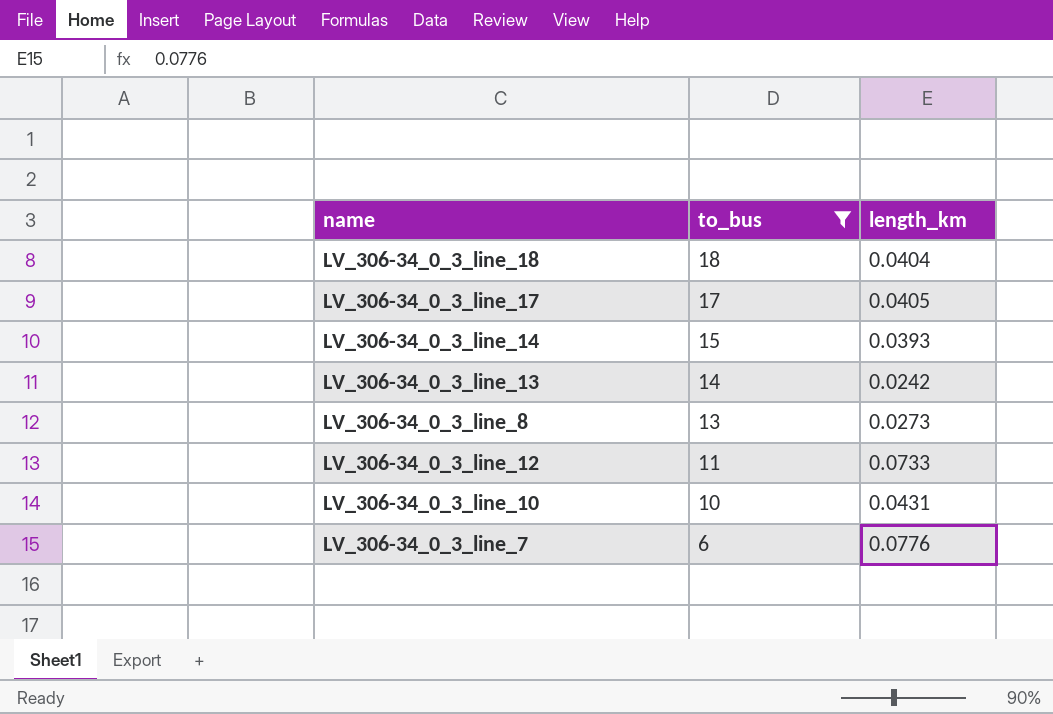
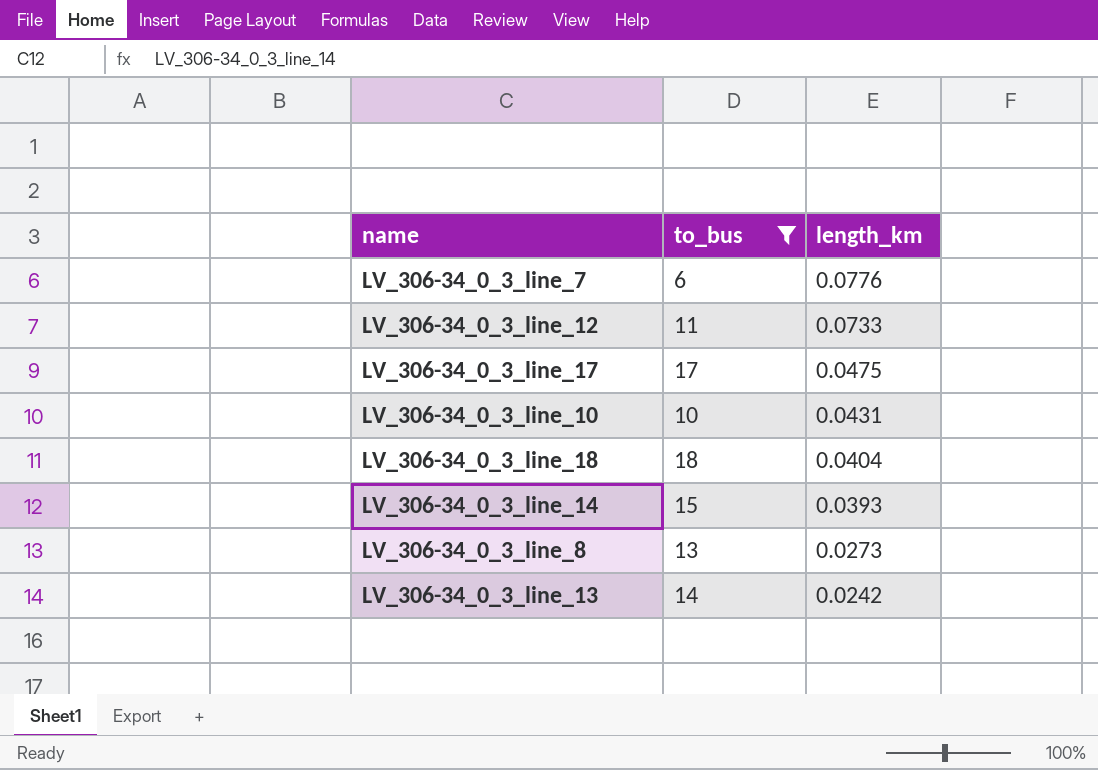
row order: to_bus descending -> length_km descending
LV_306-34_0_3_line_17 | length_km: 0.0405 -> 0.0475

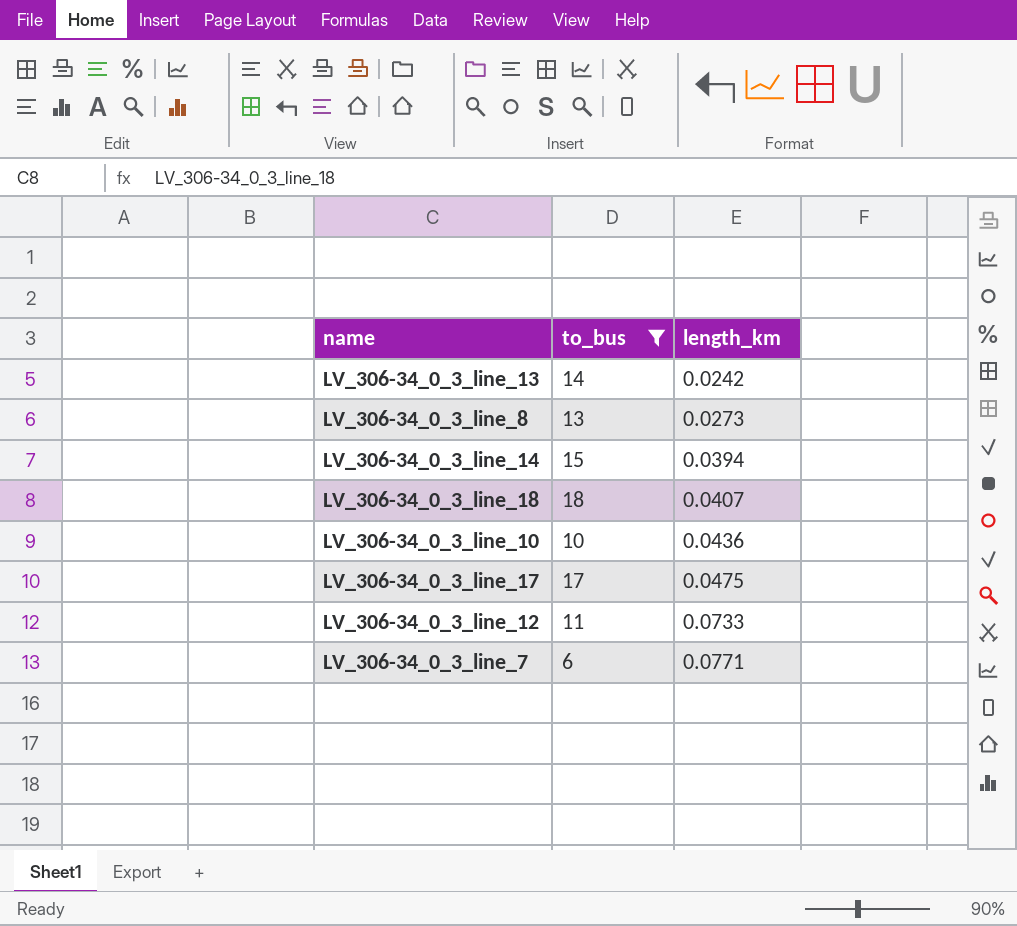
row order: length_km descending -> length_km ascending
LV_306-34_0_3_line_14 | length_km: 0.0393 -> 0.0394
LV_306-34_0_3_line_18 | length_km: 0.0404 -> 0.0407
LV_306-34_0_3_line_10 | length_km: 0.0431 -> 0.0436
LV_306-34_0_3_line_7 | length_km: 0.0776 -> 0.0771

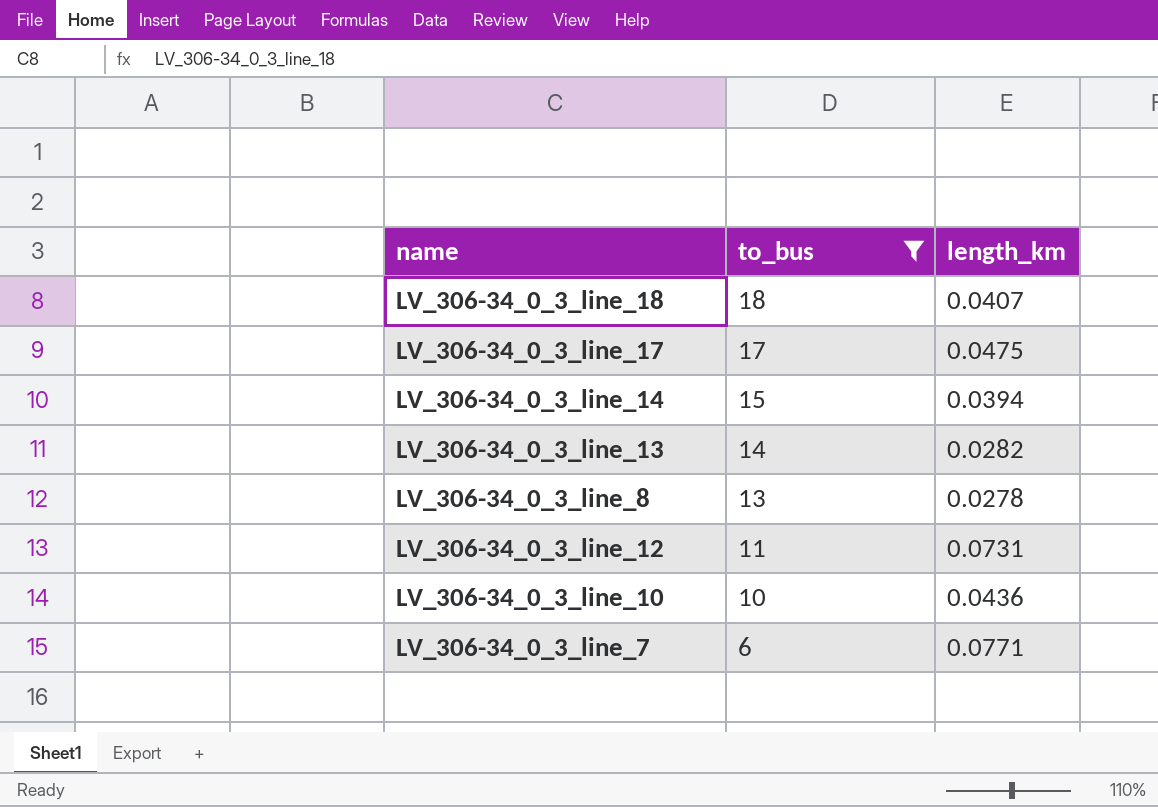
row order: length_km ascending -> to_bus descending
LV_306-34_0_3_line_13 | length_km: 0.0242 -> 0.0282
LV_306-34_0_3_line_8 | length_km: 0.0273 -> 0.0278
LV_306-34_0_3_line_12 | length_km: 0.0733 -> 0.0731

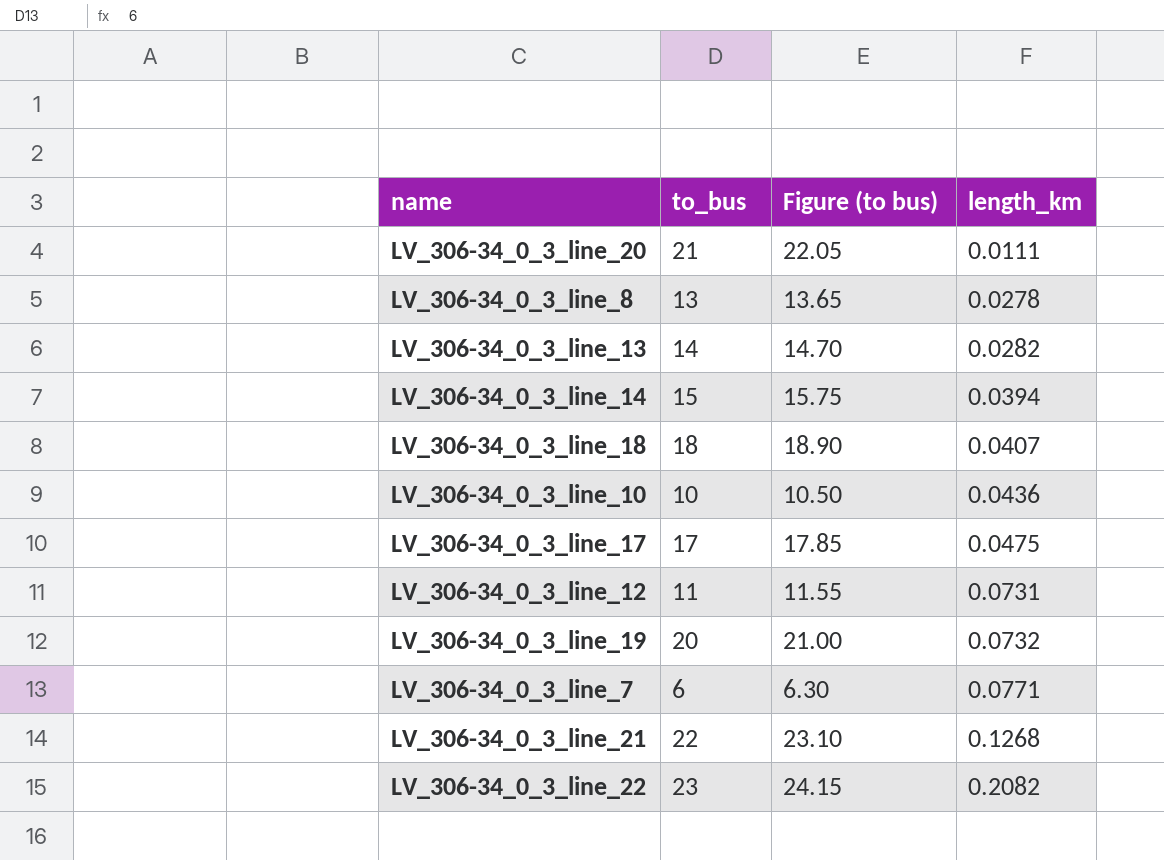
filter: to_bus <= 18 -> none
row order: to_bus descending -> length_km ascending
column Figure (to bus) | formula: none -> [to_bus] * 1.05

